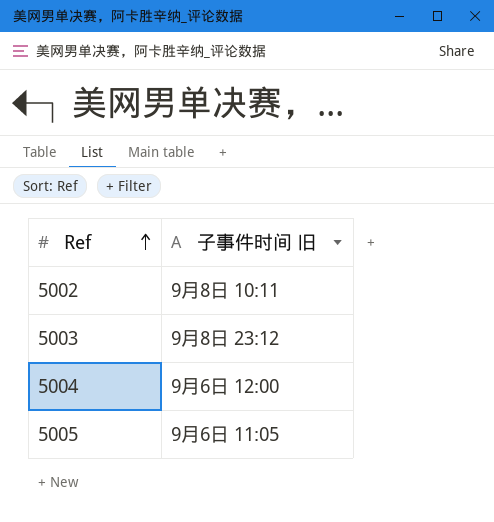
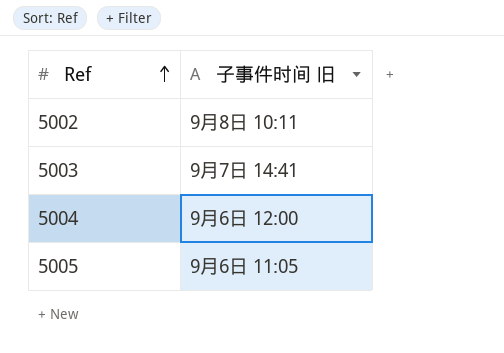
5003 | 子事件时间 旧: 9月8日 23:12 -> 9月7日 14:41

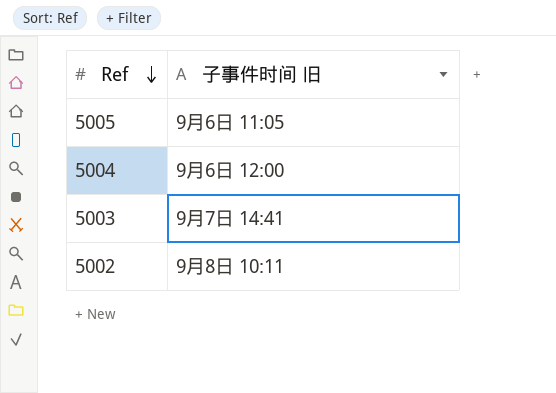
row order: Ref ascending -> Ref descending

